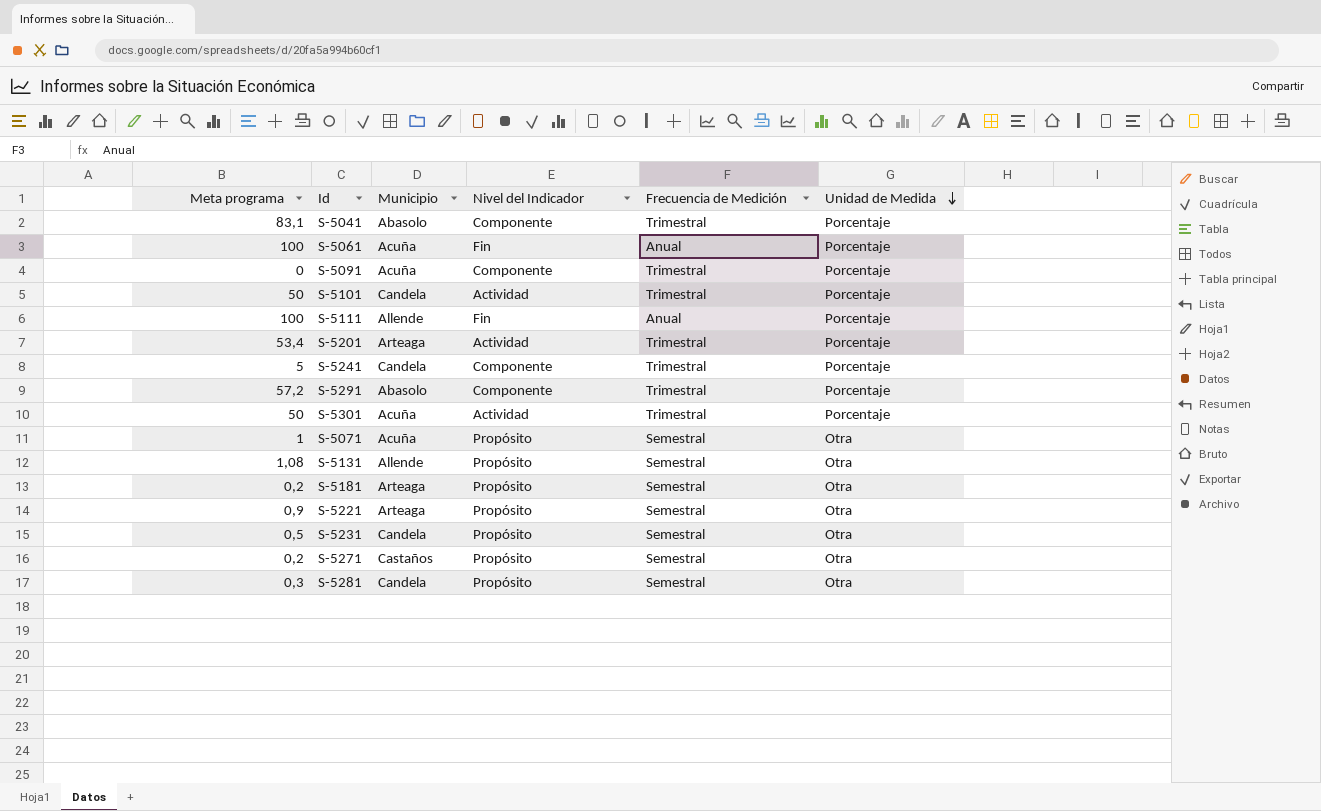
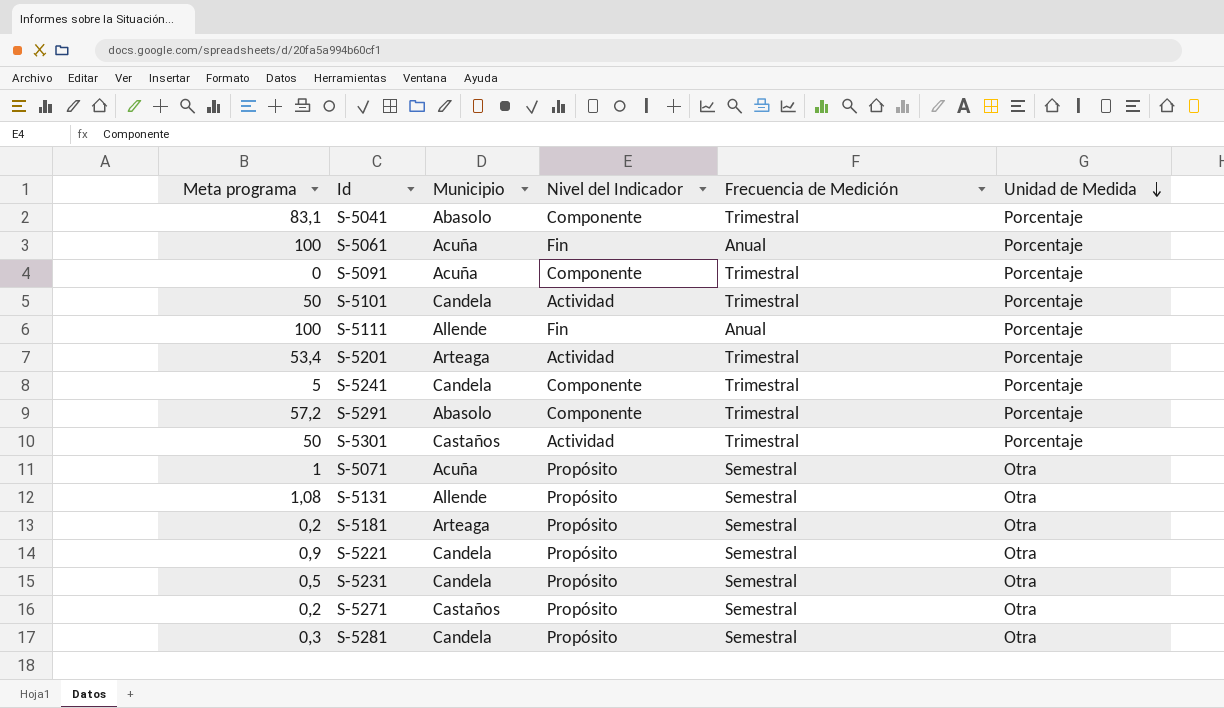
S-5301 | Municipio: Acuña -> Castaños
S-5221 | Municipio: Arteaga -> Candela

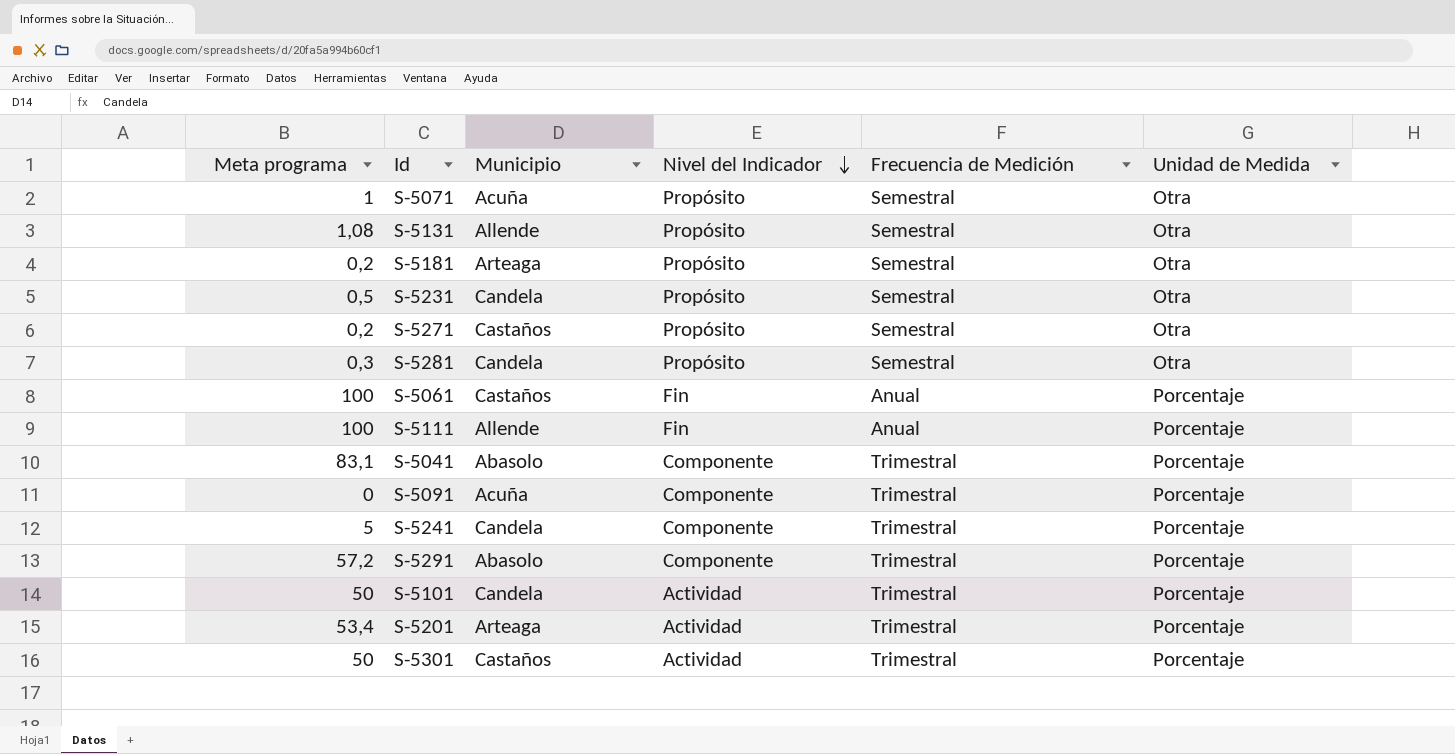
row order: Unidad de Medida descending -> Nivel del Indicador descending
row S-5221: 0,9 | Candela | Propósito | Semestral | Otra -> none
S-5061 | Municipio: Acuña -> Castaños

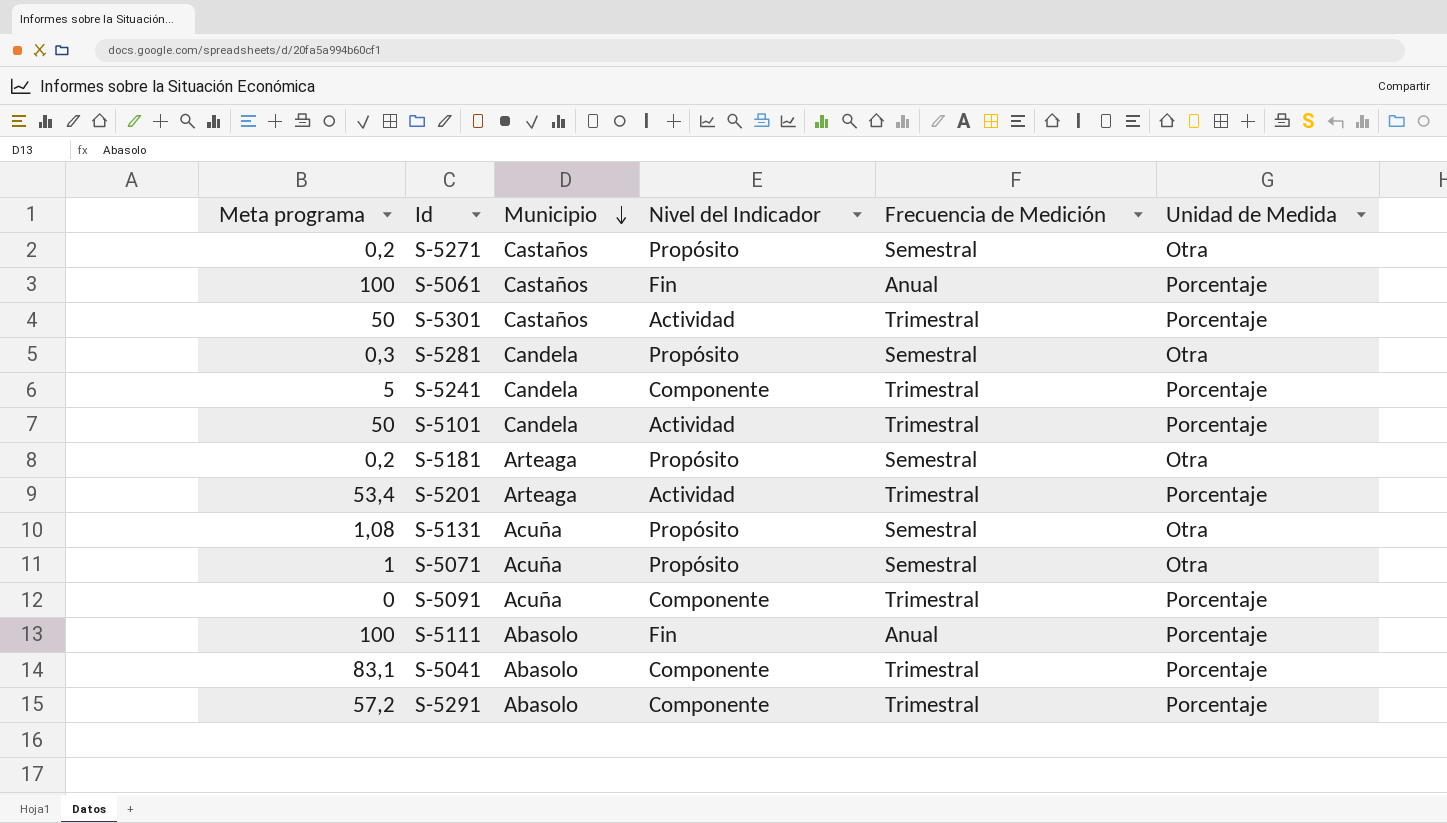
row order: Nivel del Indicador descending -> Municipio descending
row S-5231: 0,5 | Candela | Propósito | Semestral | Otra -> none
S-5131 | Municipio: Allende -> Acuña
S-5111 | Municipio: Allende -> Abasolo

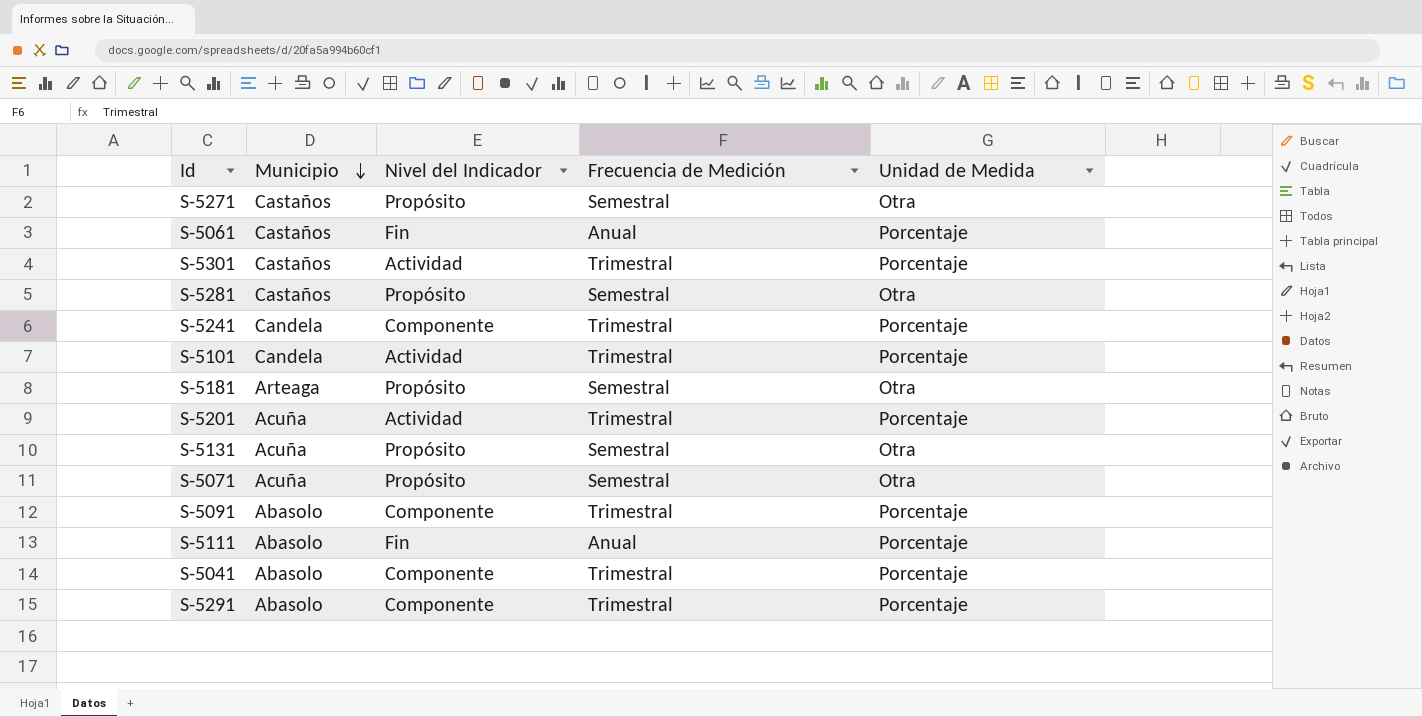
column Meta programa | position: 1 -> none
S-5281 | Municipio: Candela -> Castaños
S-5201 | Municipio: Arteaga -> Acuña
S-5091 | Municipio: Acuña -> Abasolo

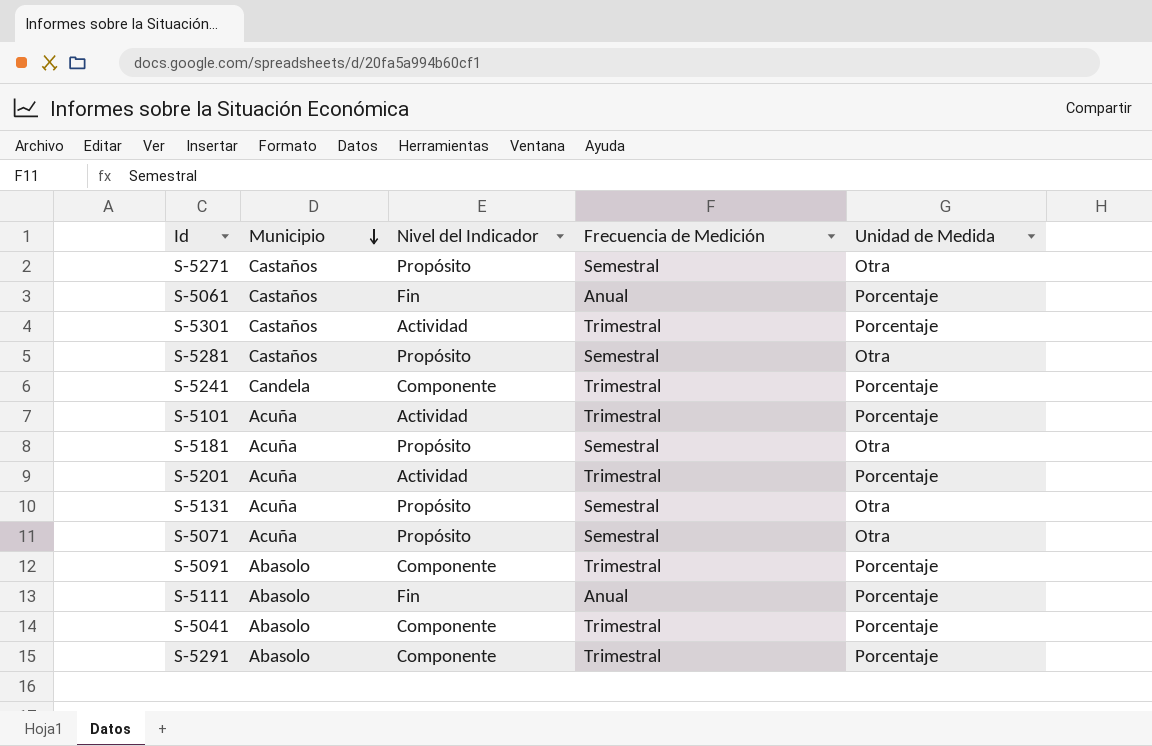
S-5101 | Municipio: Candela -> Acuña
S-5181 | Municipio: Arteaga -> Acuña

